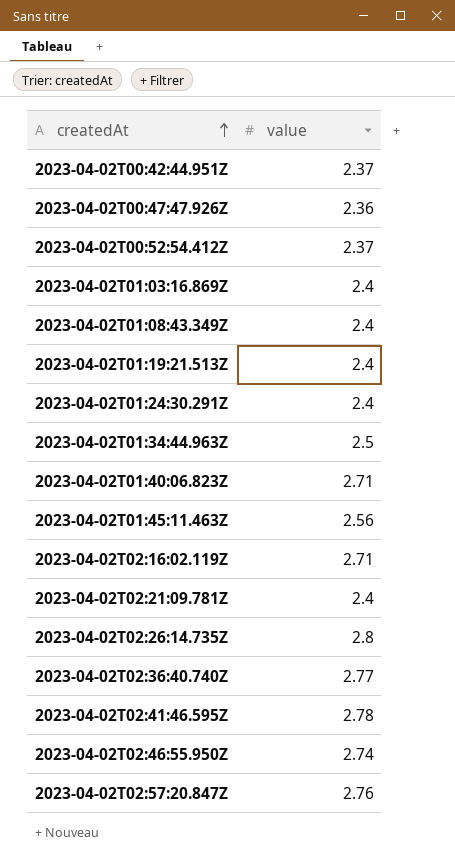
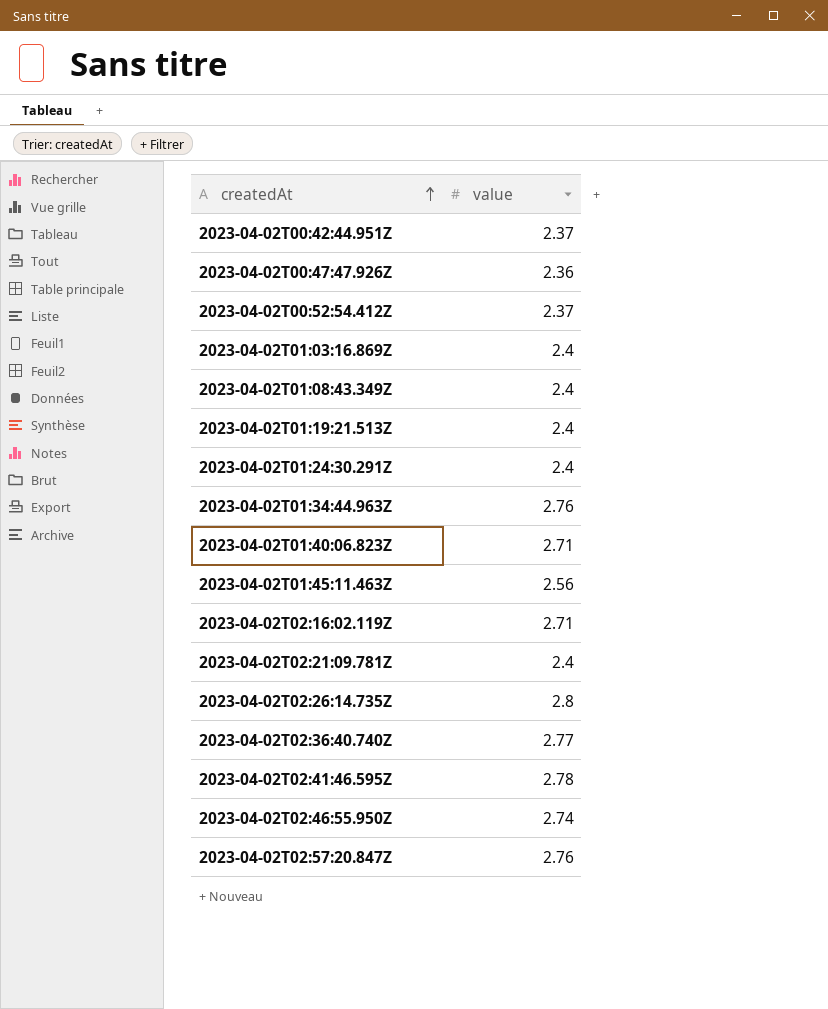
2023-04-02T01:34:44.963Z | value: 2.5 -> 2.76

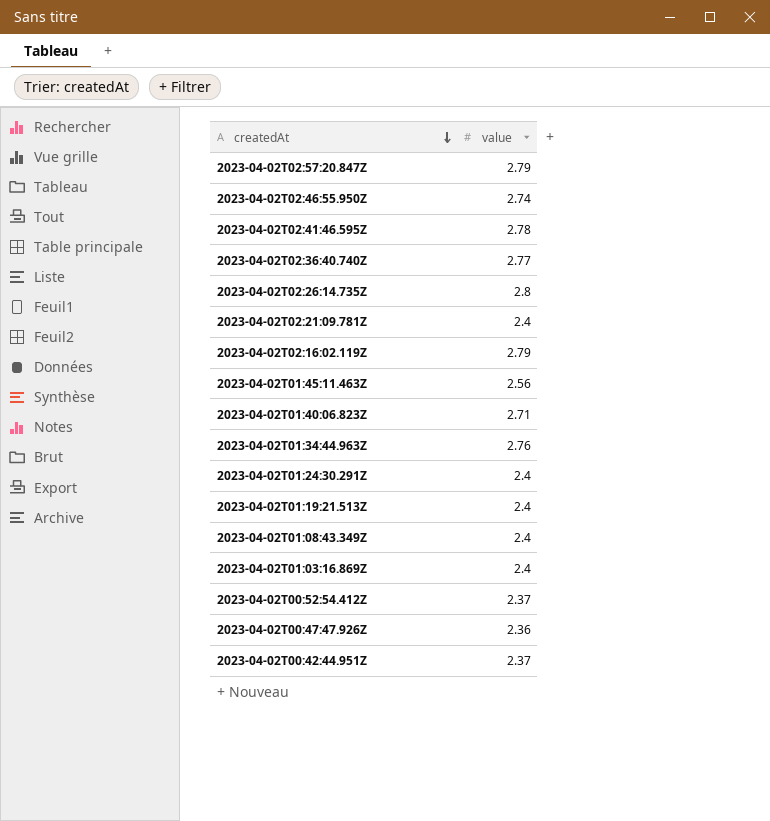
row order: createdAt ascending -> createdAt descending
2023-04-02T02:57:20.847Z | value: 2.76 -> 2.79
2023-04-02T02:16:02.119Z | value: 2.71 -> 2.79

